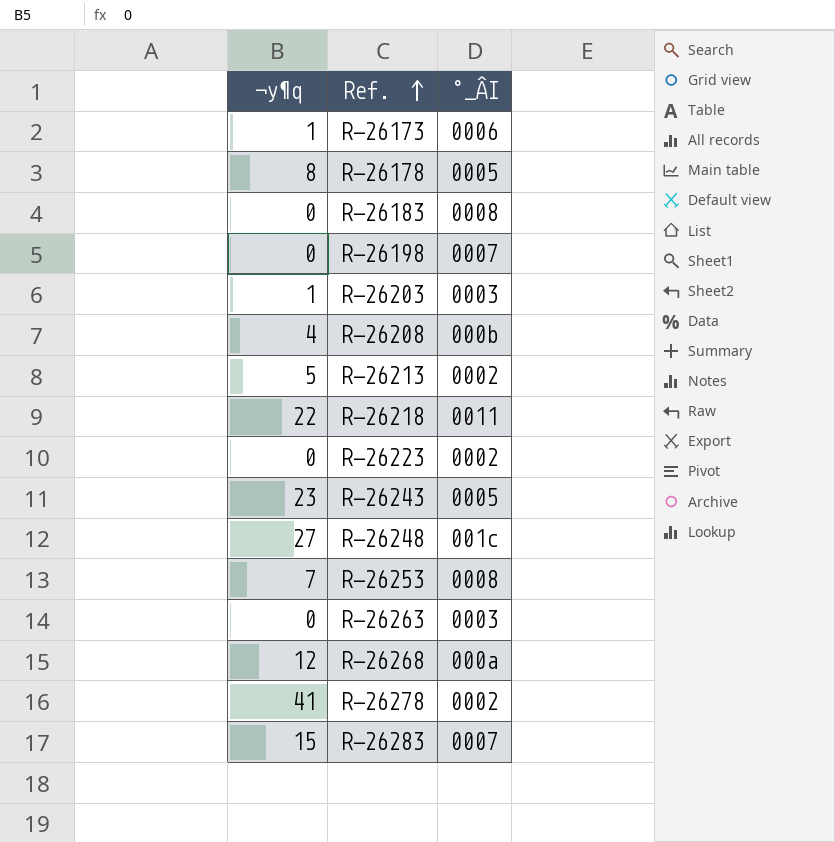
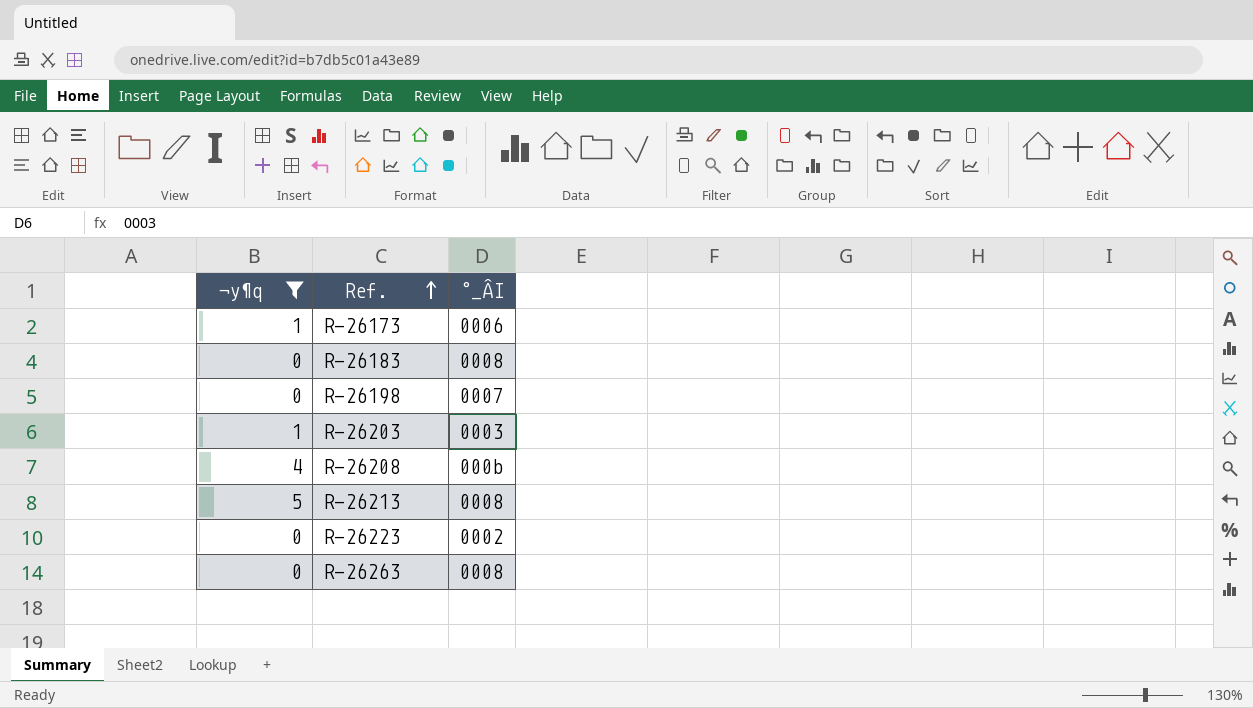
filter: none -> ¬y¶q <= 5
R-26213 | °_ÂI: 0002 -> 0008
R-26263 | °_ÂI: 0003 -> 0008

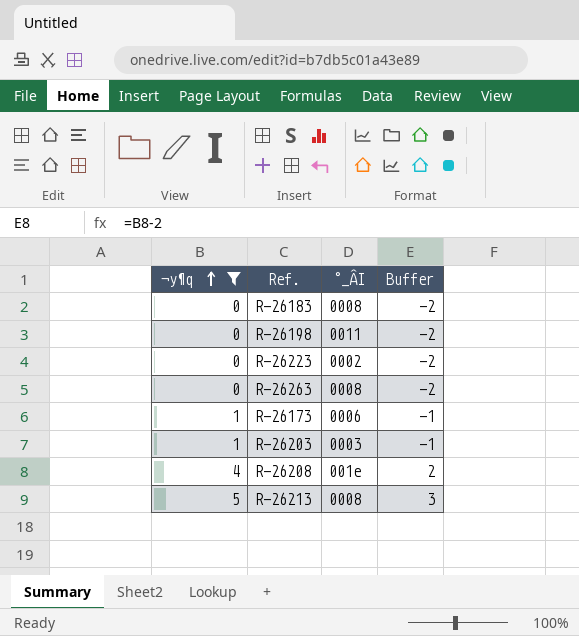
row order: Ref. ascending -> ¬y¶q ascending
column Buffer | formula: none -> [¬y¶q] - 2
R-26198 | °_ÂI: 0007 -> 0011
R-26208 | °_ÂI: 000b -> 001e

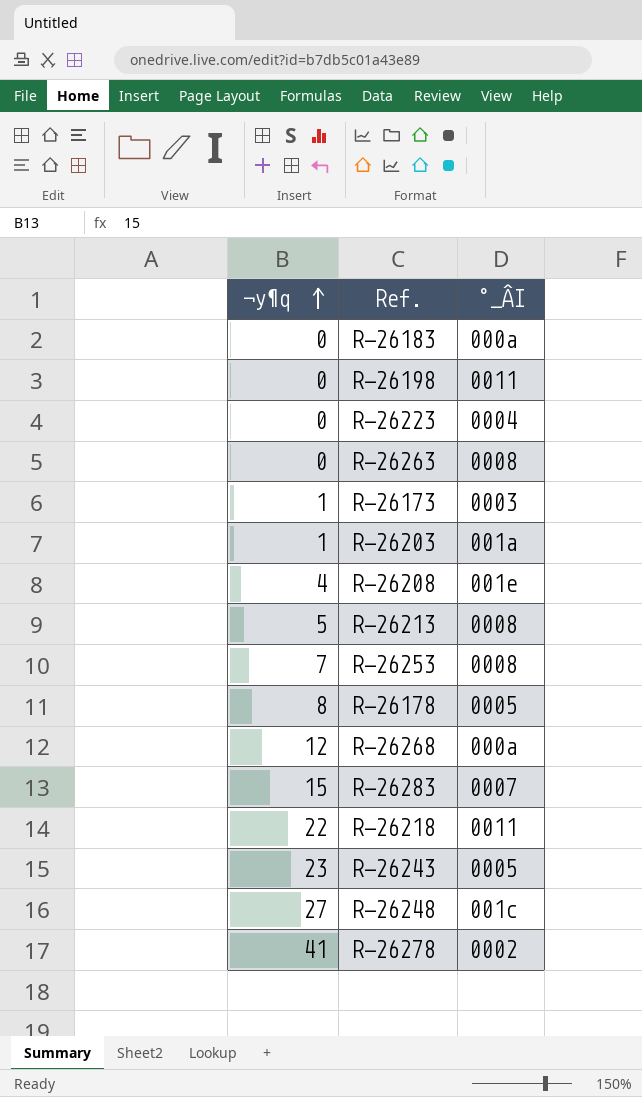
filter: ¬y¶q <= 5 -> none
column Buffer | formula: [¬y¶q] - 2 -> none
R-26183 | °_ÂI: 0008 -> 000a
R-26223 | °_ÂI: 0002 -> 0004
R-26173 | °_ÂI: 0006 -> 0003
R-26203 | °_ÂI: 0003 -> 001a

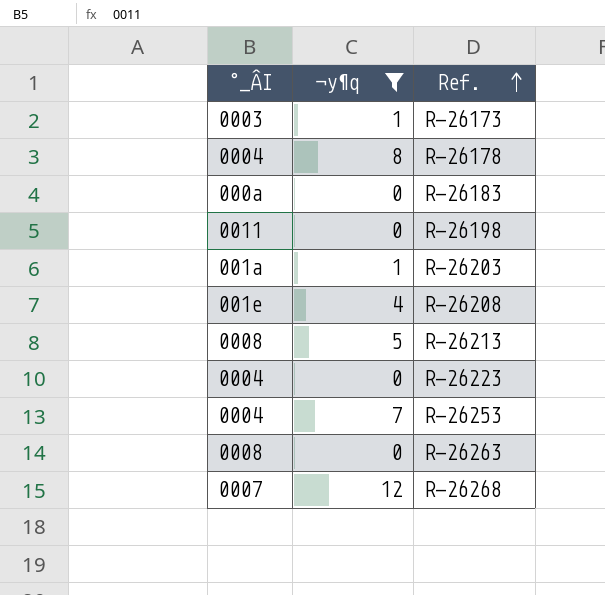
filter: none -> ¬y¶q <= 12
row order: ¬y¶q ascending -> Ref. ascending
column °_ÂI | position: 3 -> 1
R-26178 | °_ÂI: 0005 -> 0004
R-26253 | °_ÂI: 0008 -> 0004
R-26268 | °_ÂI: 000a -> 0007

